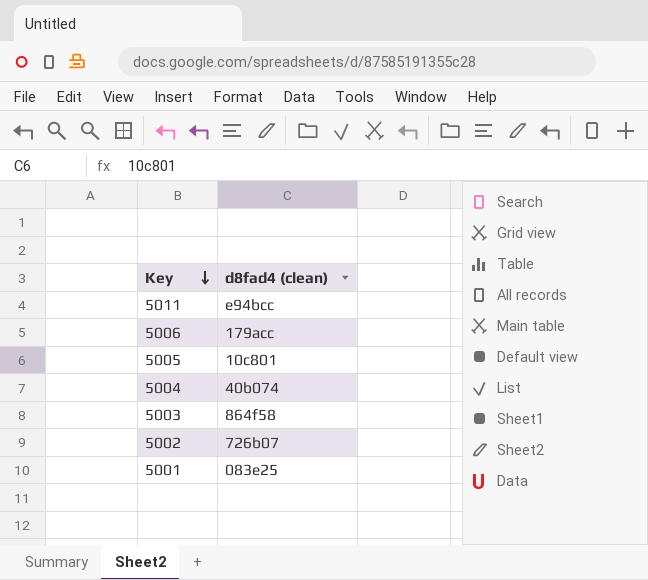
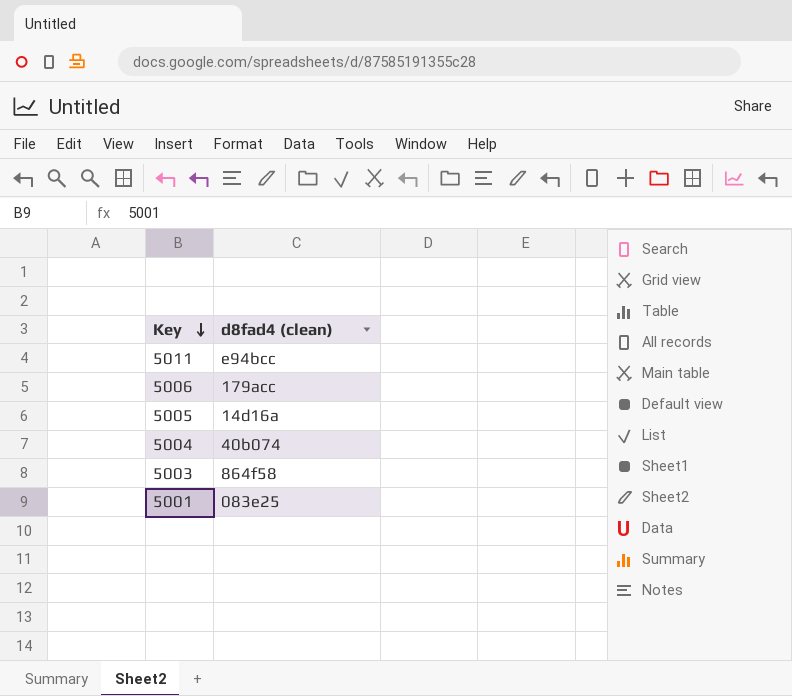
row 5002: 726b07 -> none
5005 | d8fad4 (clean): 10c801 -> 14d16a

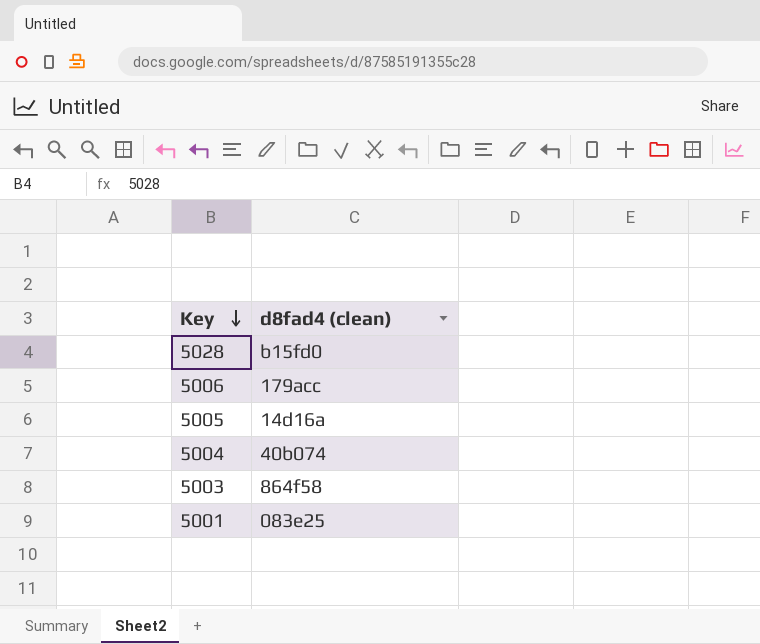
row 5011: e94bcc -> none
row 5028: none -> b15fd0

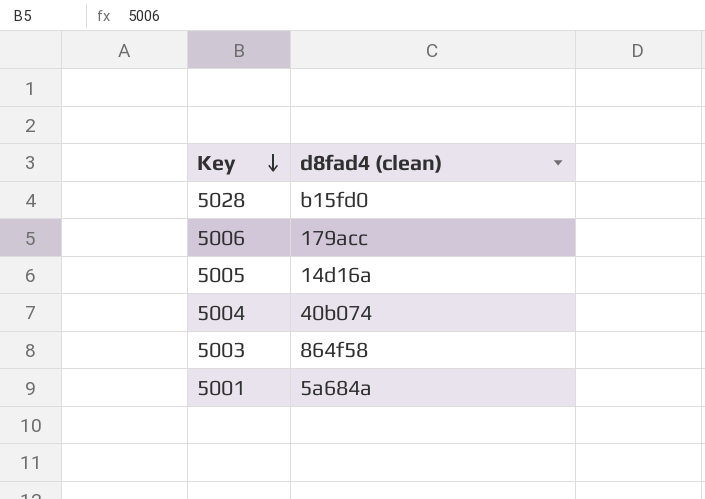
5001 | d8fad4 (clean): 083e25 -> 5a684a

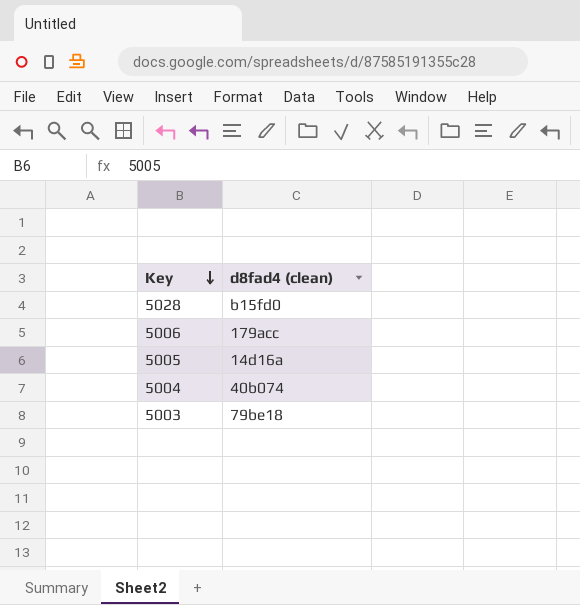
row 5001: 5a684a -> none
5003 | d8fad4 (clean): 864f58 -> 79be18

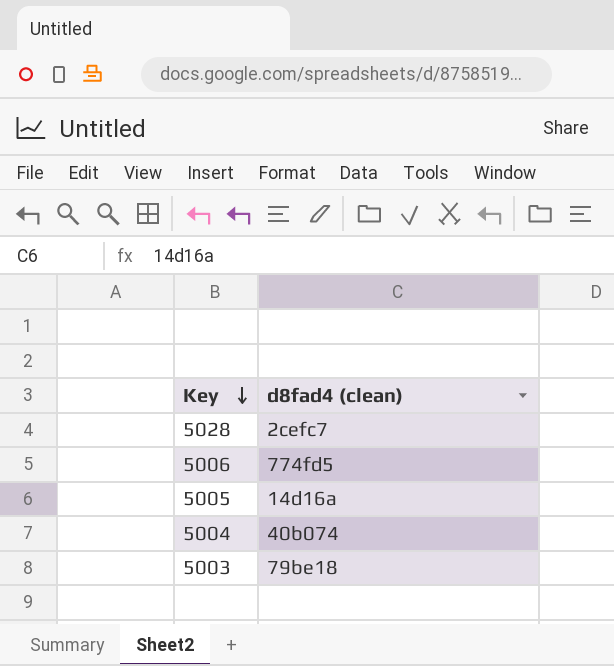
5028 | d8fad4 (clean): b15fd0 -> 2cefc7
5006 | d8fad4 (clean): 179acc -> 774fd5

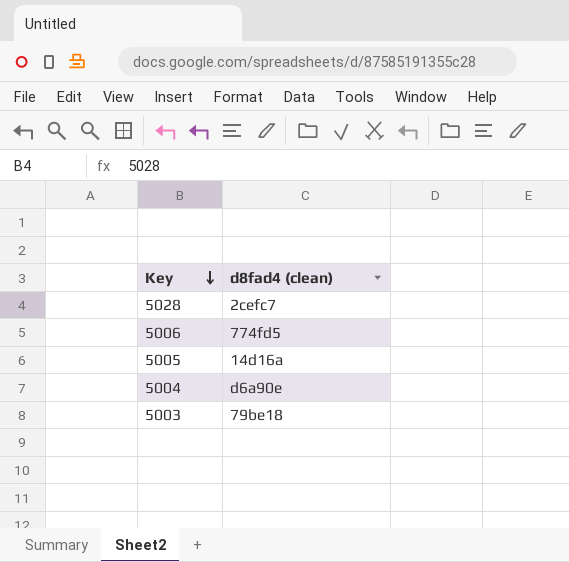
5004 | d8fad4 (clean): 40b074 -> d6a90e

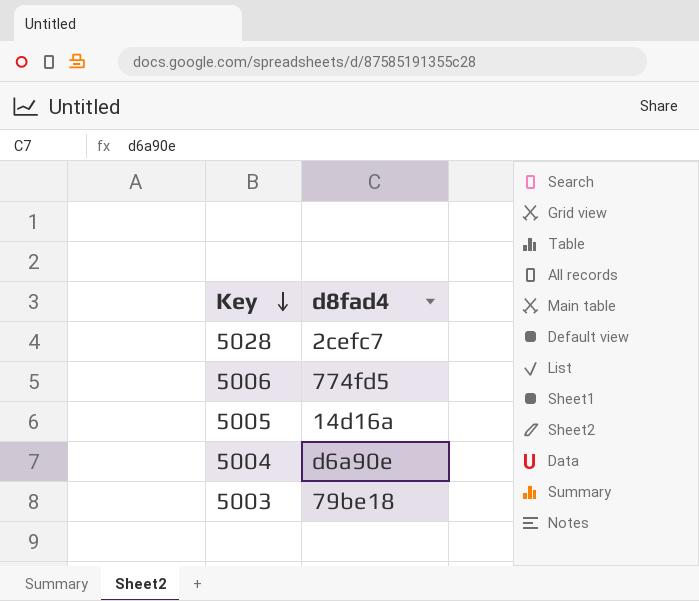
column name: d8fad4 (clean) -> d8fad4

